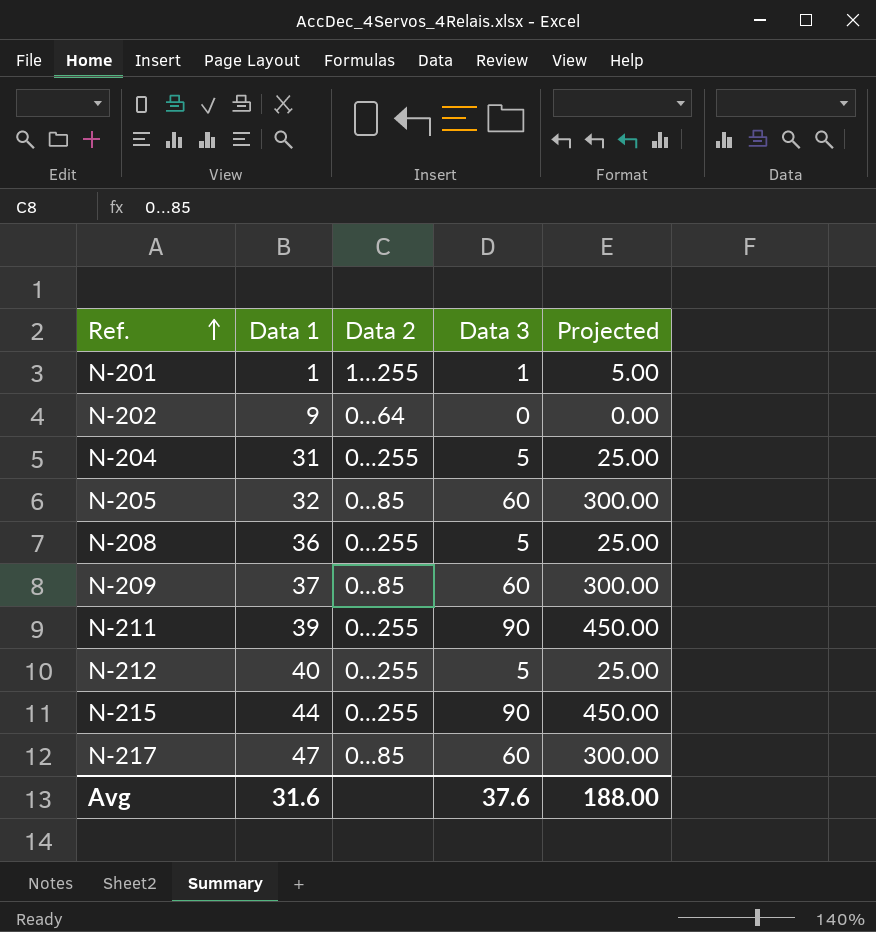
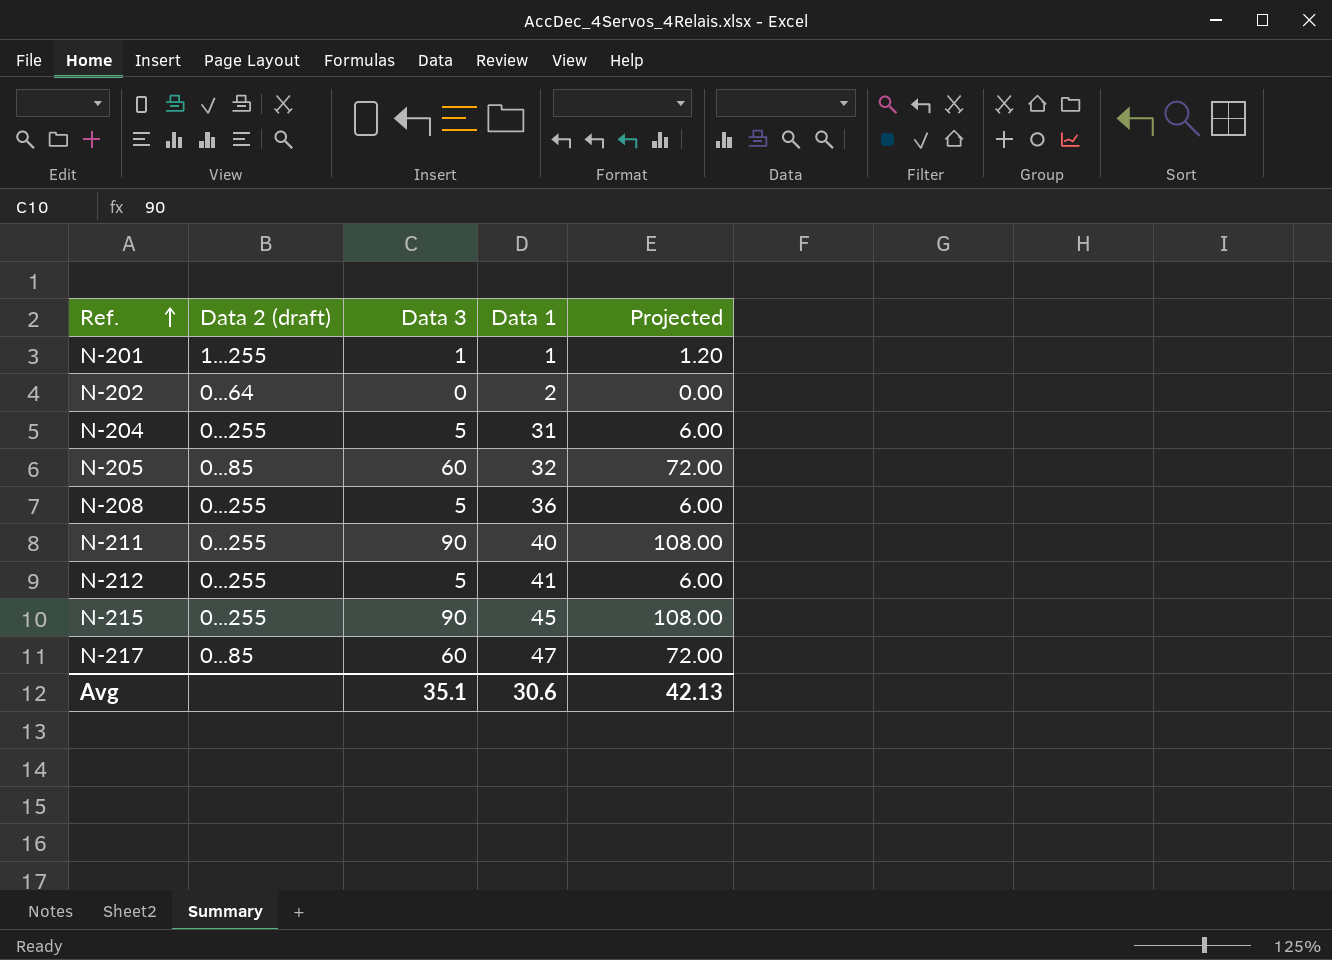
column name: Data 2 -> Data 2 (draft)
column Data 1 | position: 2 -> 4
column Projected | formula: [Data 3] * 5 -> [Data 3] * 1.2
row N-209: 37 | 0...85 | 60 | 300.00 -> none
N-202 | Data 1: 9 -> 2
N-211 | Data 1: 39 -> 40
N-212 | Data 1: 40 -> 41
N-215 | Data 1: 44 -> 45
Avg | Data 3: 37.6 -> 35.1
Avg | Data 1: 31.6 -> 30.6
Avg | Projected: 188.00 -> 42.13

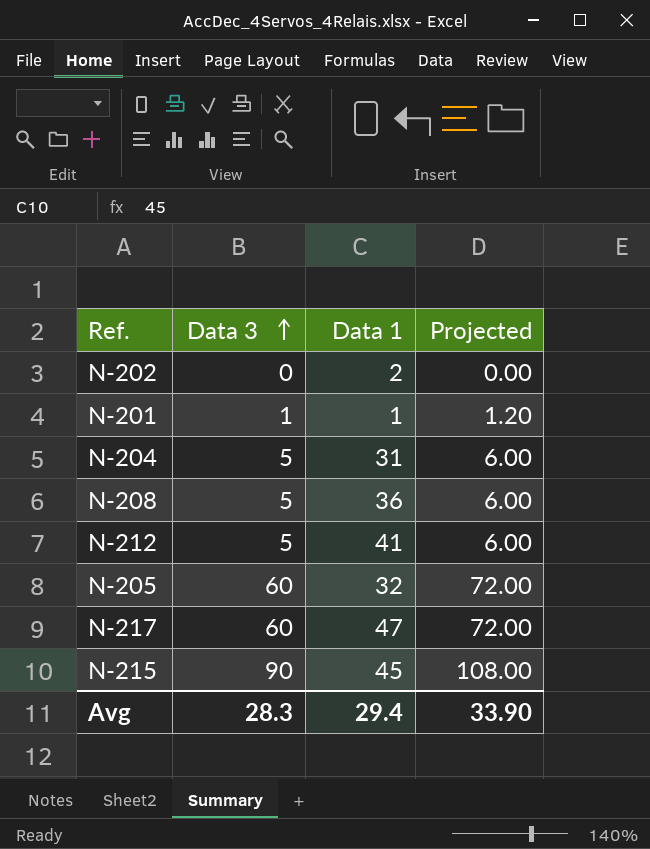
row order: Ref. ascending -> Data 3 ascending
column Data 2 (draft) | position: 2 -> none
row N-211: 0...255 | 90 | 40 | 108.00 -> none
Avg | Data 3: 35.1 -> 28.3
Avg | Data 1: 30.6 -> 29.4
Avg | Projected: 42.13 -> 33.90

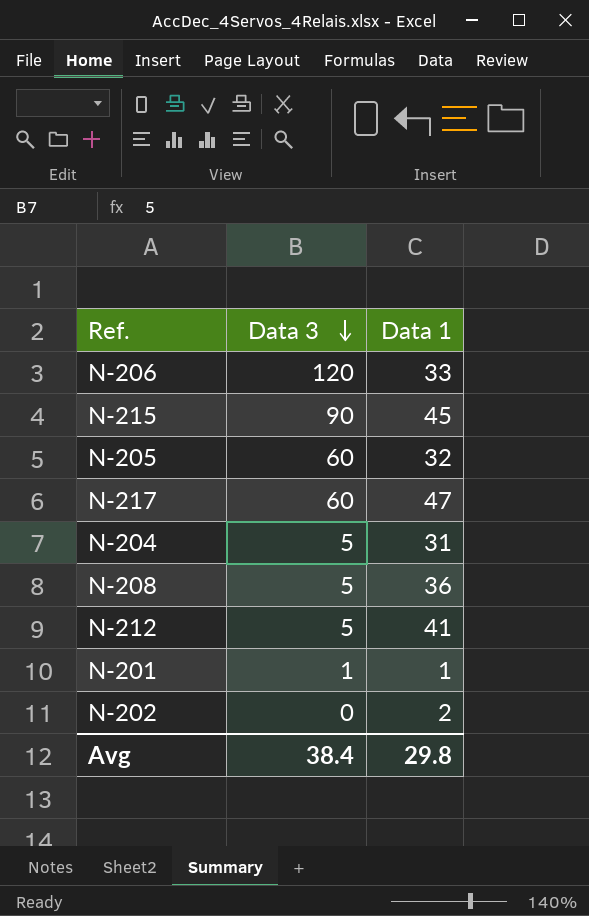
row order: Data 3 ascending -> Data 3 descending
column Projected | formula: [Data 3] * 1.2 -> none
row N-206: none -> 120 | 33
Avg | Data 3: 28.3 -> 38.4
Avg | Data 1: 29.4 -> 29.8

